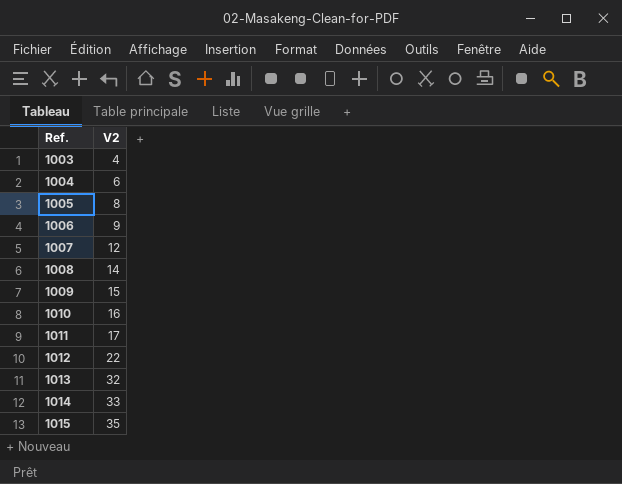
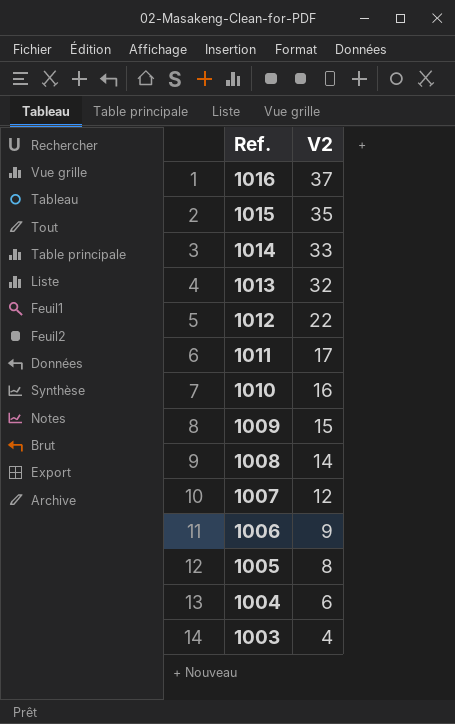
row order: Ref. ascending -> Ref. descending
row 1016: none -> 37

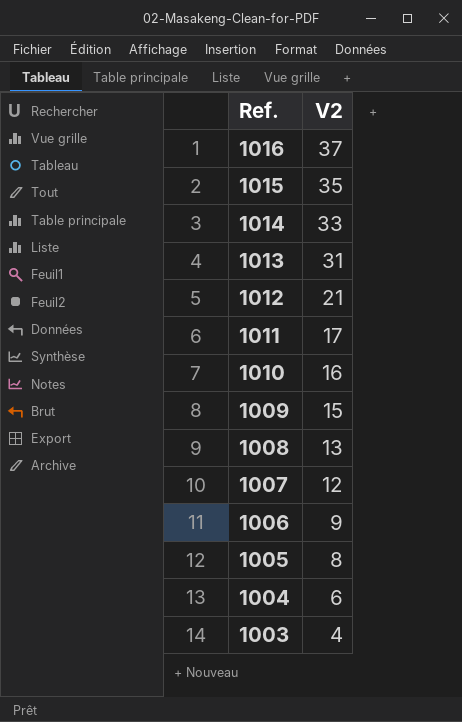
1013 | V2: 32 -> 31
1012 | V2: 22 -> 21
1008 | V2: 14 -> 13

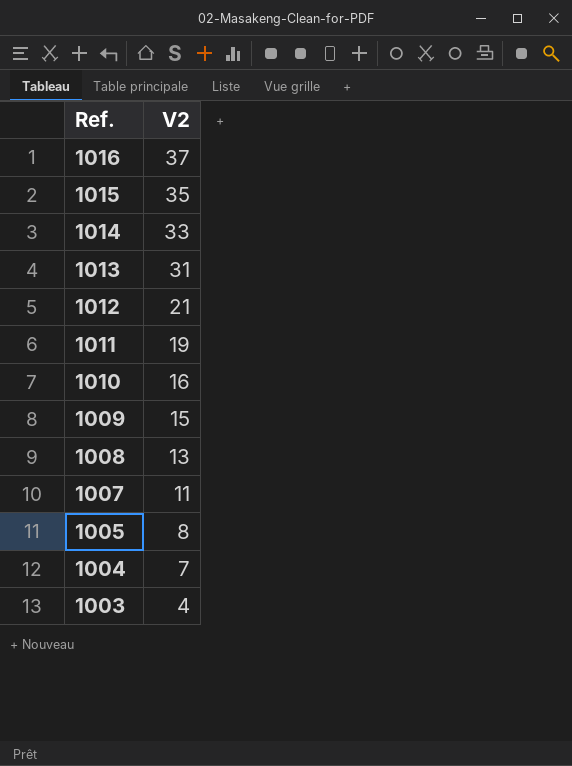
row 1006: 9 -> none
1011 | V2: 17 -> 19
1007 | V2: 12 -> 11
1004 | V2: 6 -> 7

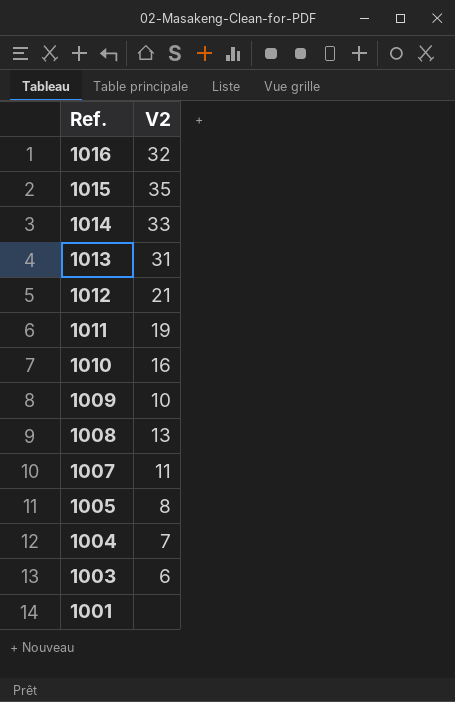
1016 | V2: 37 -> 32
1009 | V2: 15 -> 10
1003 | V2: 4 -> 6
row 1001: none -> none

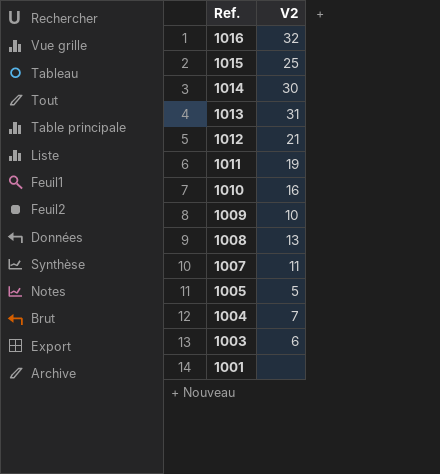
1015 | V2: 35 -> 25
1014 | V2: 33 -> 30
1005 | V2: 8 -> 5

